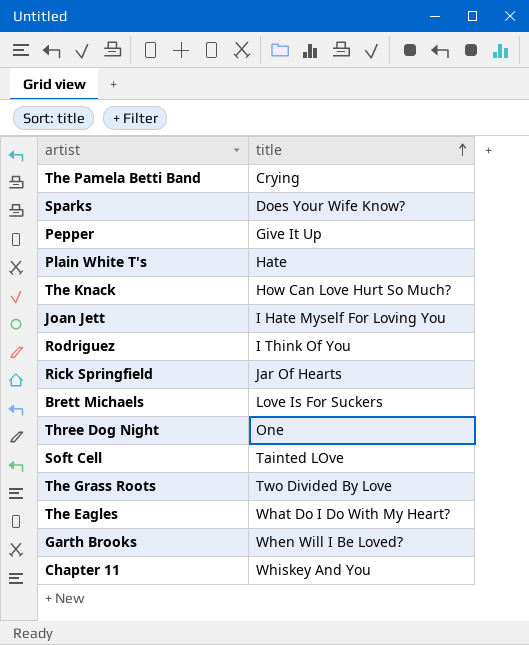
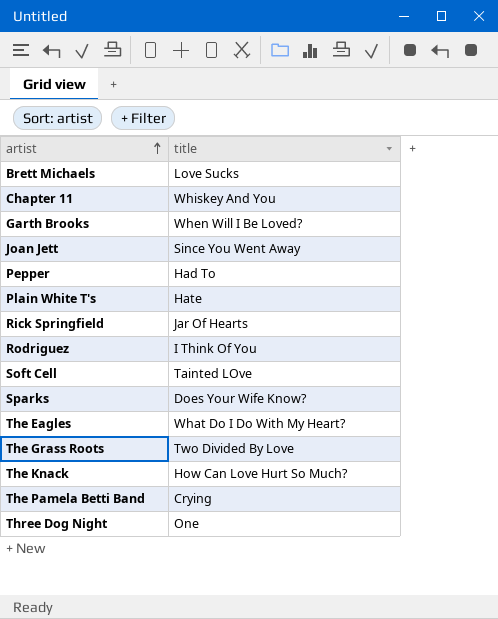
row order: title ascending -> artist ascending
Brett Michaels | title: Love Is For Suckers -> Love Sucks
Joan Jett | title: I Hate Myself For Loving You -> Since You Went Away
Pepper | title: Give It Up -> Had To

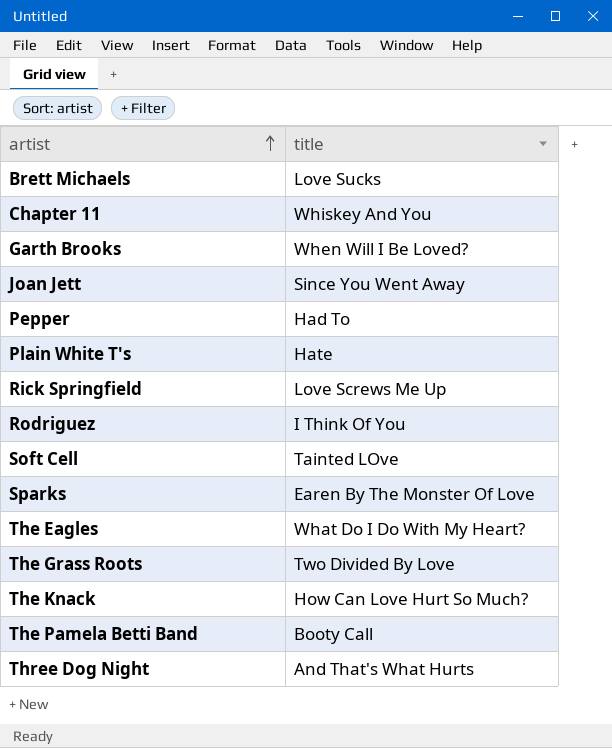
Rick Springfield | title: Jar Of Hearts -> Love Screws Me Up
Sparks | title: Does Your Wife Know? -> Earen By The Monster Of Love
The Pamela Betti Band | title: Crying -> Booty Call
Three Dog Night | title: One -> And That's What Hurts

